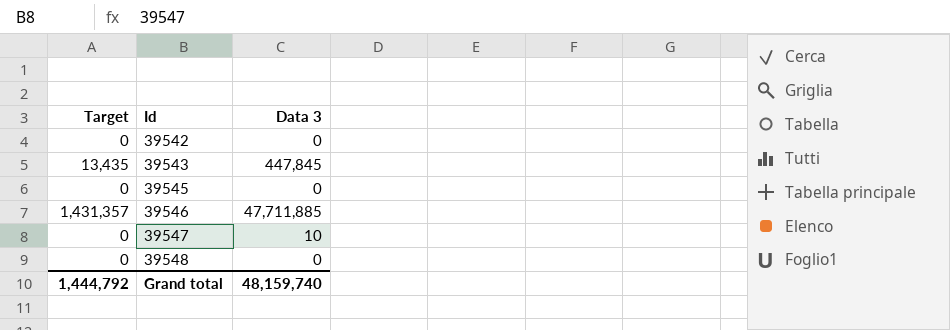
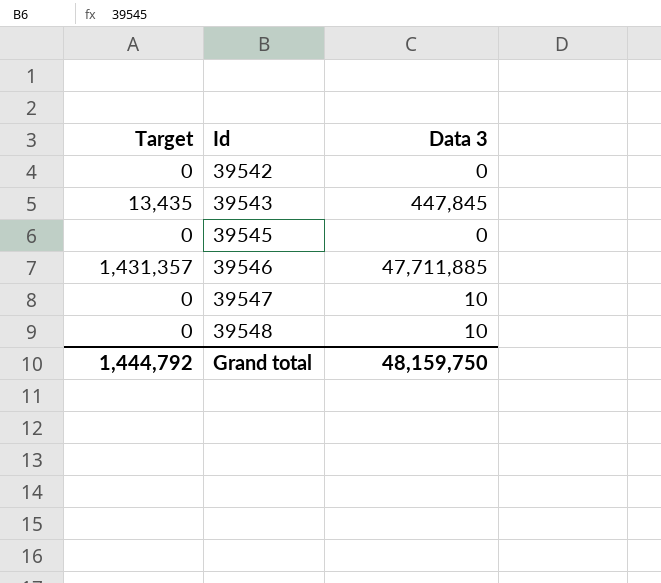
39548 | Data 3: 0 -> 10
Grand total | Data 3: 48,159,740 -> 48,159,750

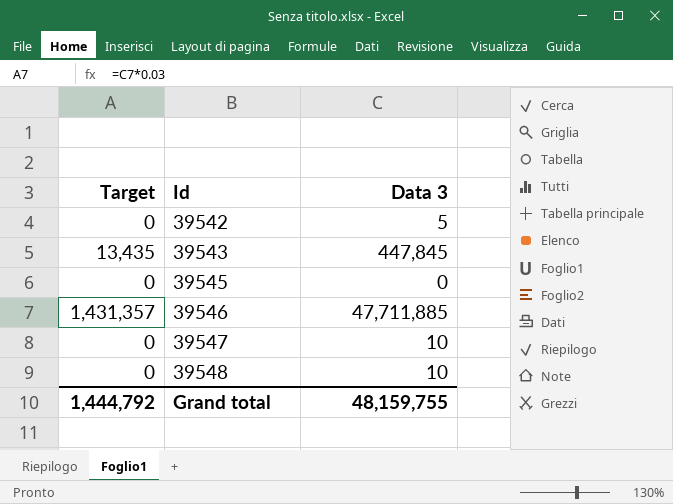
39542 | Data 3: 0 -> 5
Grand total | Data 3: 48,159,750 -> 48,159,755

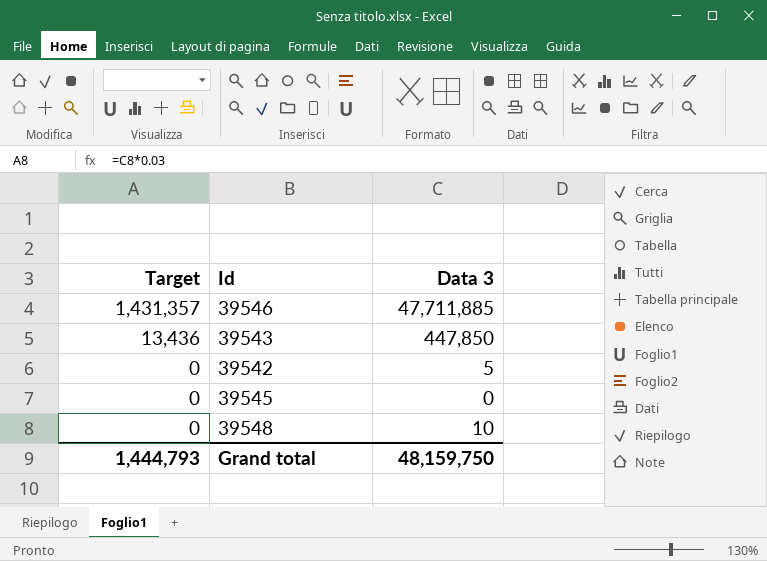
row order: Id ascending -> Target descending
row 39547: 0 | 10 -> none
39543 | Target: 13,435 -> 13,436
39543 | Data 3: 447,845 -> 447,850
Grand total | Target: 1,444,792 -> 1,444,793
Grand total | Data 3: 48,159,755 -> 48,159,750

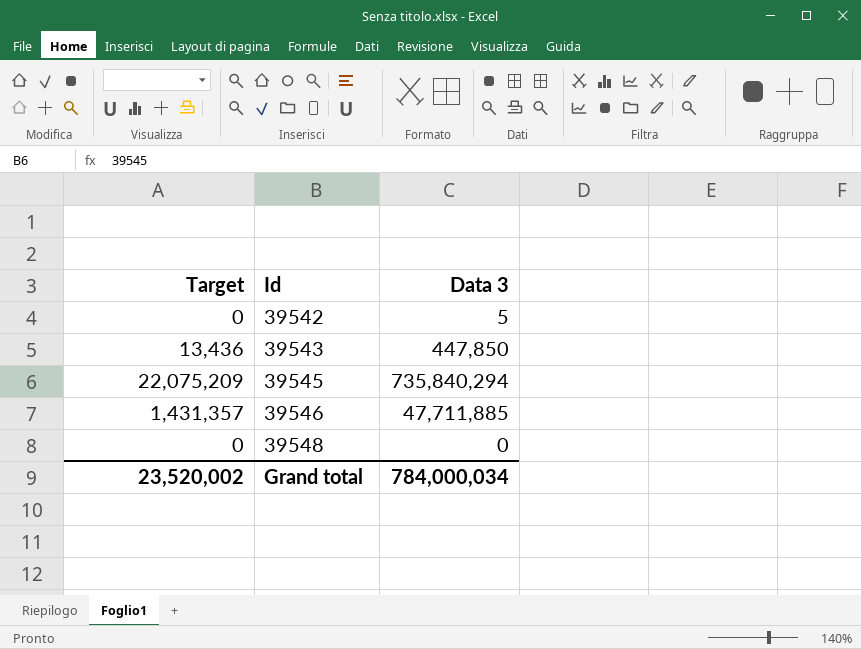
row order: Target descending -> Id ascending
39545 | Target: 0 -> 22,075,209
39545 | Data 3: 0 -> 735,840,294
39548 | Data 3: 10 -> 0
Grand total | Target: 1,444,793 -> 23,520,002
Grand total | Data 3: 48,159,750 -> 784,000,034

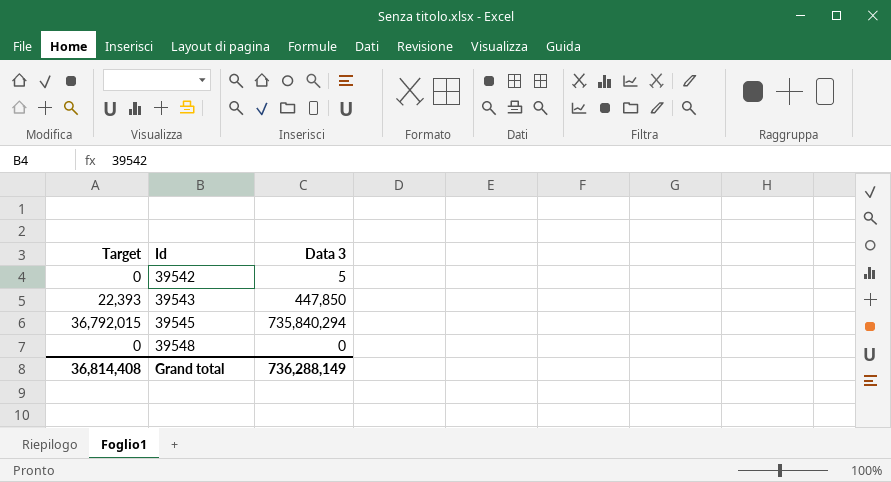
column Target | formula: [Data 3] * 0.03 -> [Data 3] * 0.05
row 39546: 1,431,357 | 47,711,885 -> none
Grand total | Target: 23,520,002 -> 36,814,408
Grand total | Data 3: 784,000,034 -> 736,288,149

